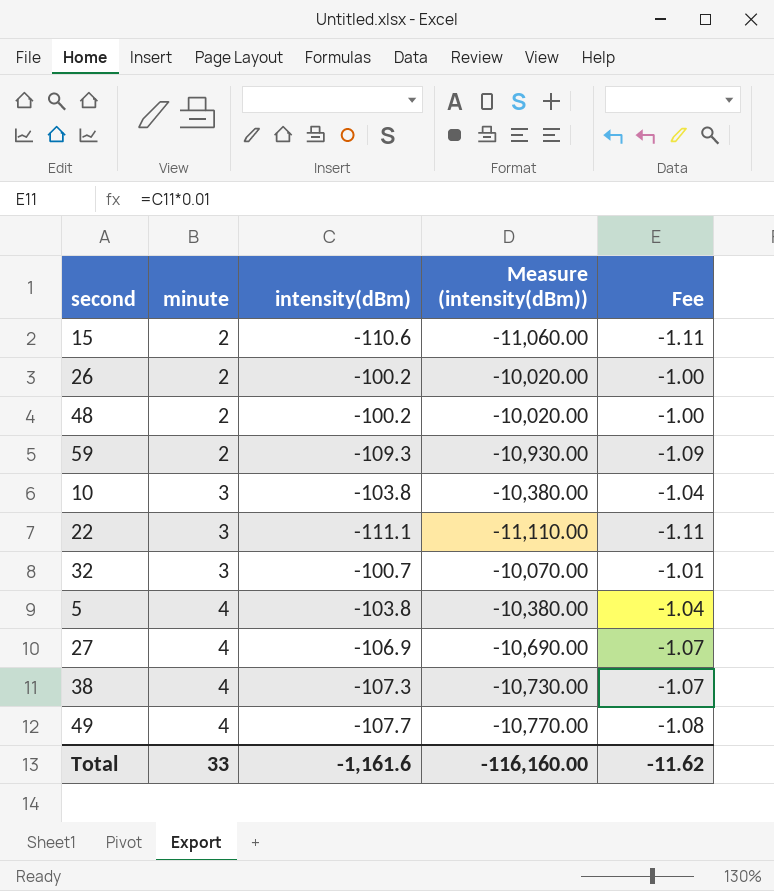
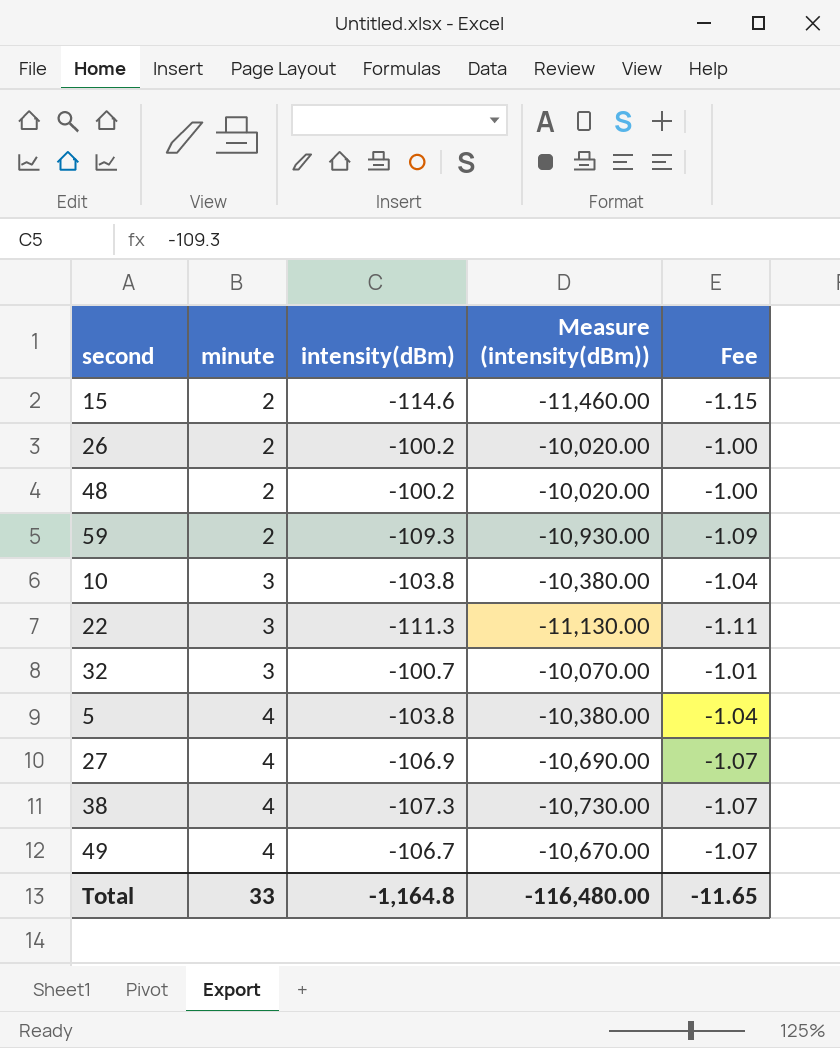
15 | intensity(dBm): -110.6 -> -114.6
15 | Measure (intensity(dBm)): -11,060.00 -> -11,460.00
15 | Fee: -1.11 -> -1.15
22 | intensity(dBm): -111.1 -> -111.3
22 | Measure (intensity(dBm)): -11,110.00 -> -11,130.00
49 | intensity(dBm): -107.7 -> -106.7
49 | Measure (intensity(dBm)): -10,770.00 -> -10,670.00
49 | Fee: -1.08 -> -1.07
Total | intensity(dBm): -1,161.6 -> -1,164.8
Total | Measure (intensity(dBm)): -116,160.00 -> -116,480.00
Total | Fee: -11.62 -> -11.65

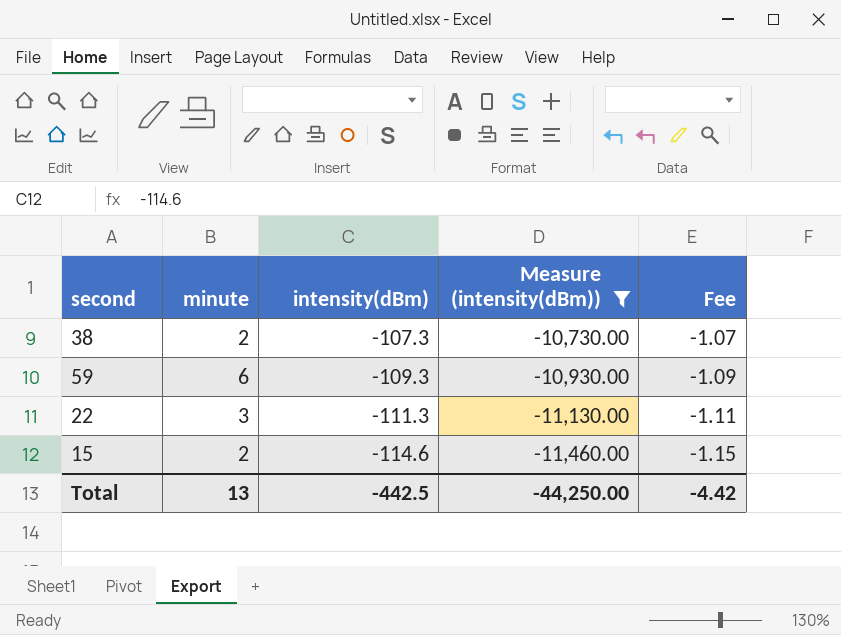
filter: none -> Measure (intensity(dBm)) <= -10,730.00
row order: minute ascending -> intensity(dBm) descending
38 | minute: 4 -> 2
59 | minute: 2 -> 6
Total | minute: 33 -> 13
Total | intensity(dBm): -1,164.8 -> -442.5
Total | Measure (intensity(dBm)): -116,480.00 -> -44,250.00
Total | Fee: -11.65 -> -4.42

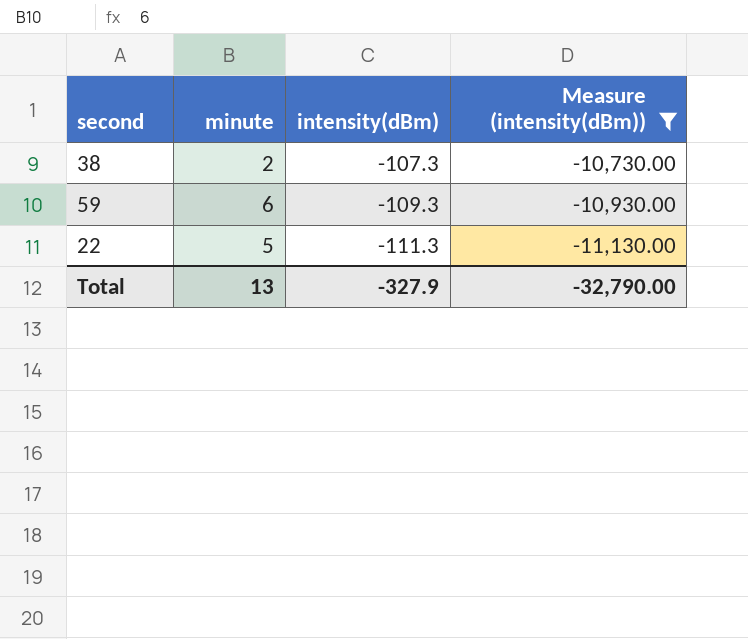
column Fee | formula: [intensity(dBm)] * 0.01 -> none
row 15: 2 | -114.6 | -11,460.00 | -1.15 -> none
22 | minute: 3 -> 5
Total | intensity(dBm): -442.5 -> -327.9
Total | Measure (intensity(dBm)): -44,250.00 -> -32,790.00

